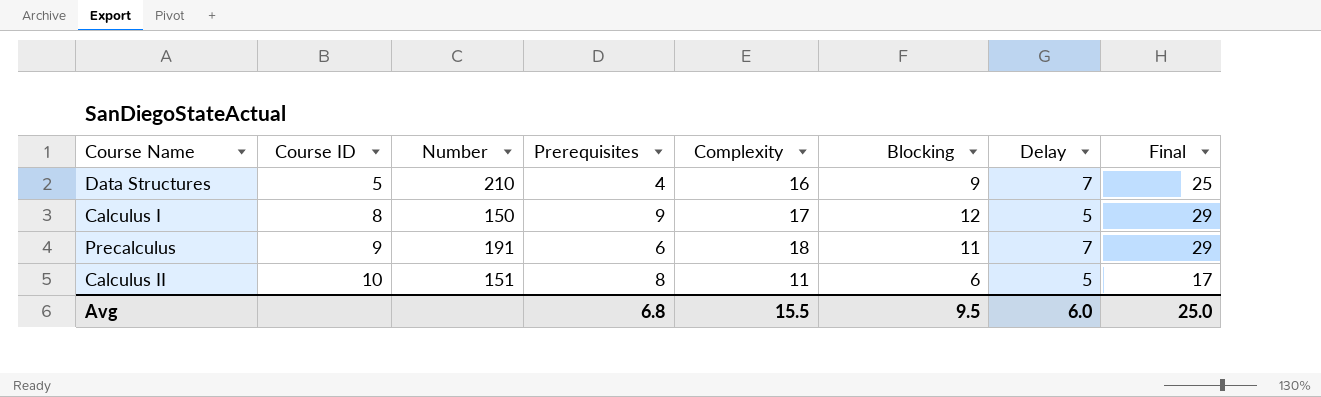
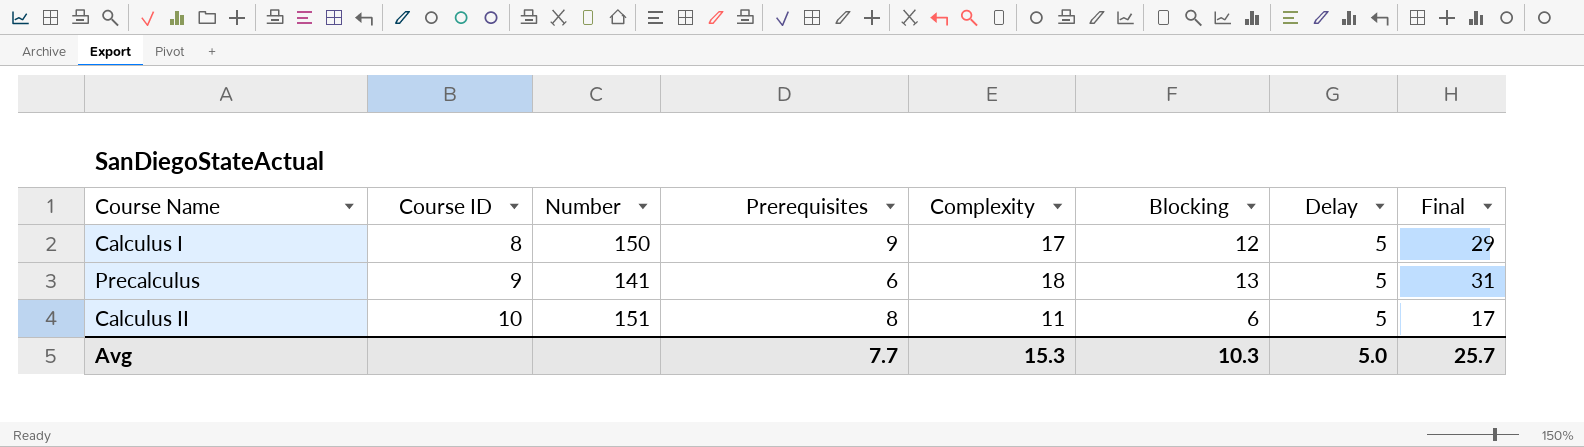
row Data Structures: 5 | 210 | 4 | 16 | 9 | 7 | 25 -> none
Precalculus | Number: 191 -> 141
Precalculus | Blocking: 11 -> 13
Precalculus | Delay: 7 -> 5
Precalculus | Final: 29 -> 31
Avg | Prerequisites: 6.8 -> 7.7
Avg | Complexity: 15.5 -> 15.3
Avg | Blocking: 9.5 -> 10.3
Avg | Delay: 6.0 -> 5.0
Avg | Final: 25.0 -> 25.7

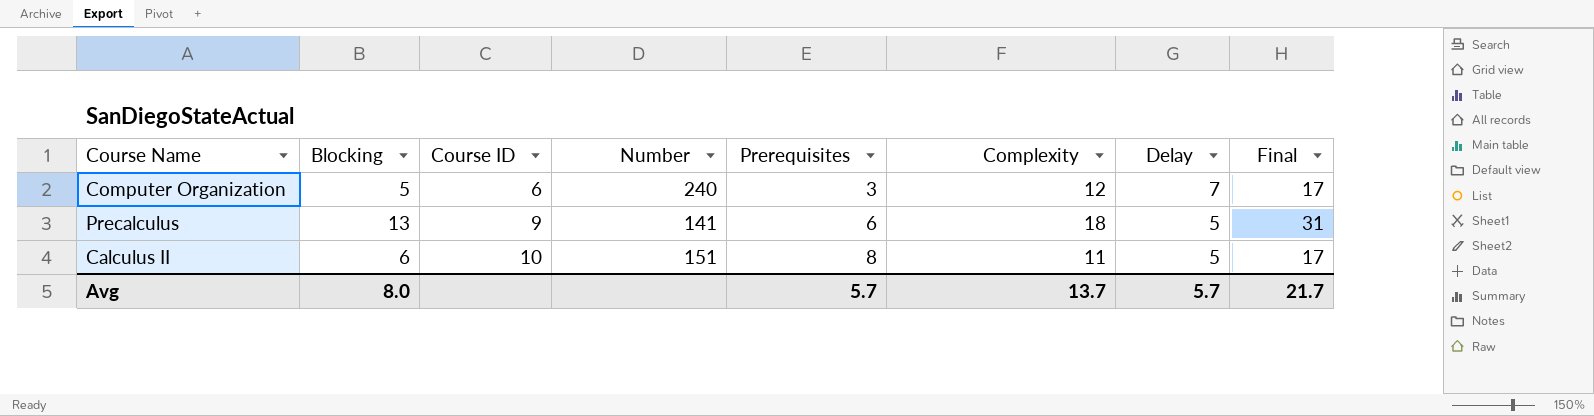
column Blocking | position: 6 -> 2
row Calculus I: 8 | 150 | 9 | 17 | 12 | 5 | 29 -> none
row Computer Organization: none -> 5 | 6 | 240 | 3 | 12 | 7 | 17
Avg | Blocking: 10.3 -> 8.0
Avg | Prerequisites: 7.7 -> 5.7
Avg | Complexity: 15.3 -> 13.7
Avg | Delay: 5.0 -> 5.7
Avg | Final: 25.7 -> 21.7

